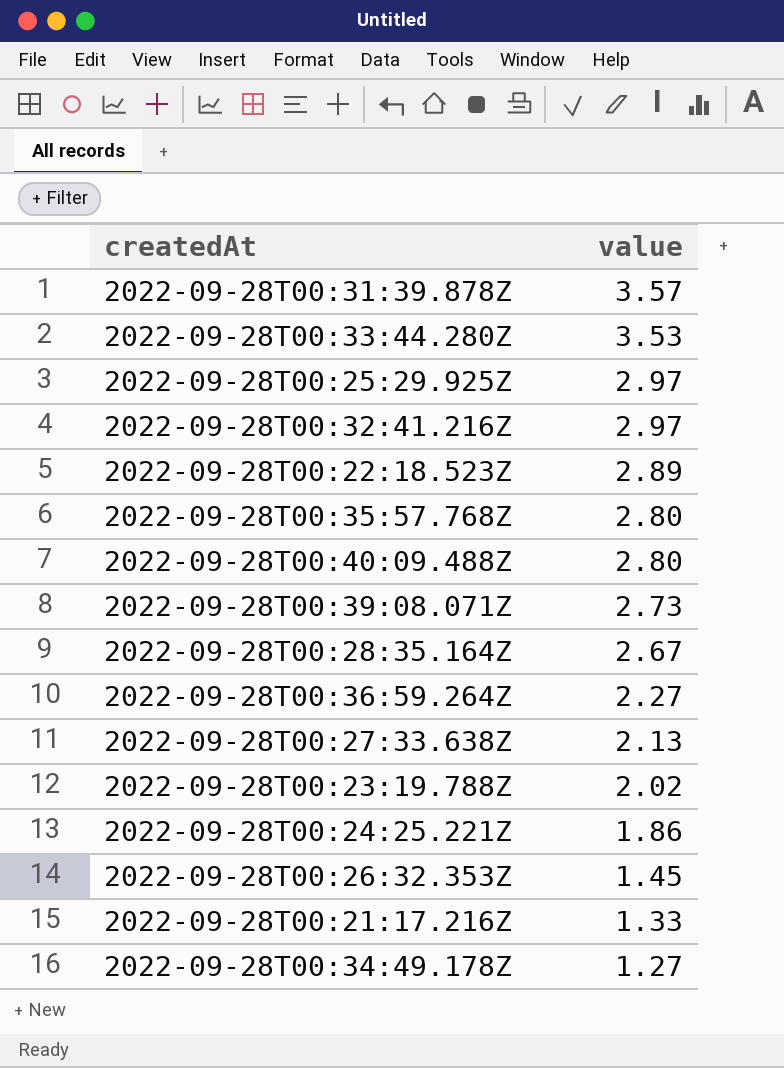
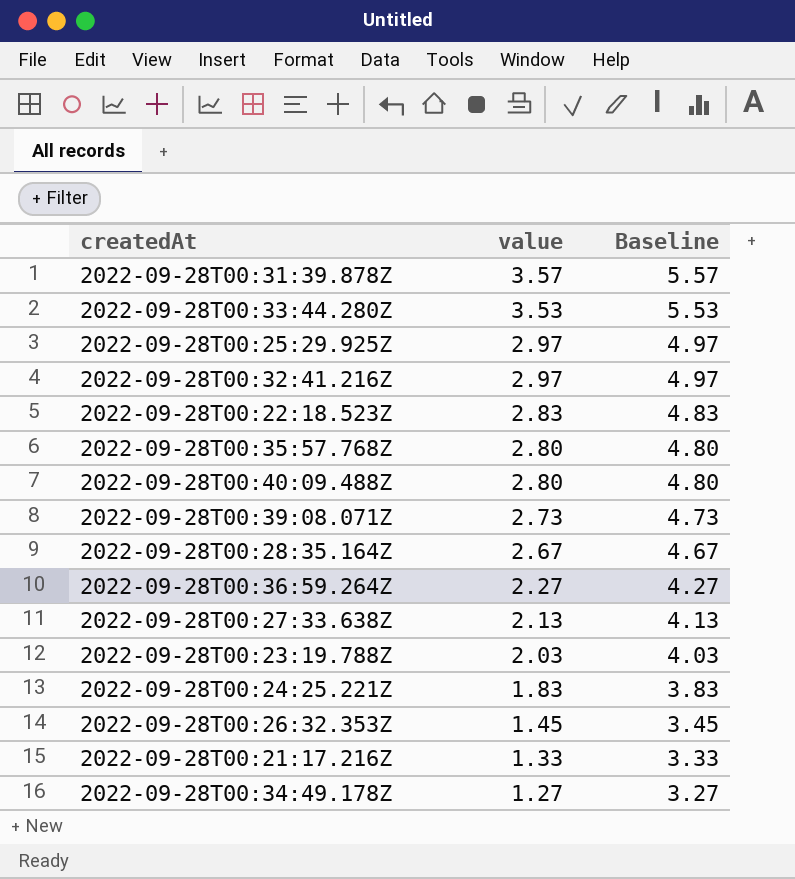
column Baseline | formula: none -> [value] + 2
2022-09-28T00:22:18.523Z | value: 2.89 -> 2.83
2022-09-28T00:23:19.788Z | value: 2.02 -> 2.03
2022-09-28T00:24:25.221Z | value: 1.86 -> 1.83

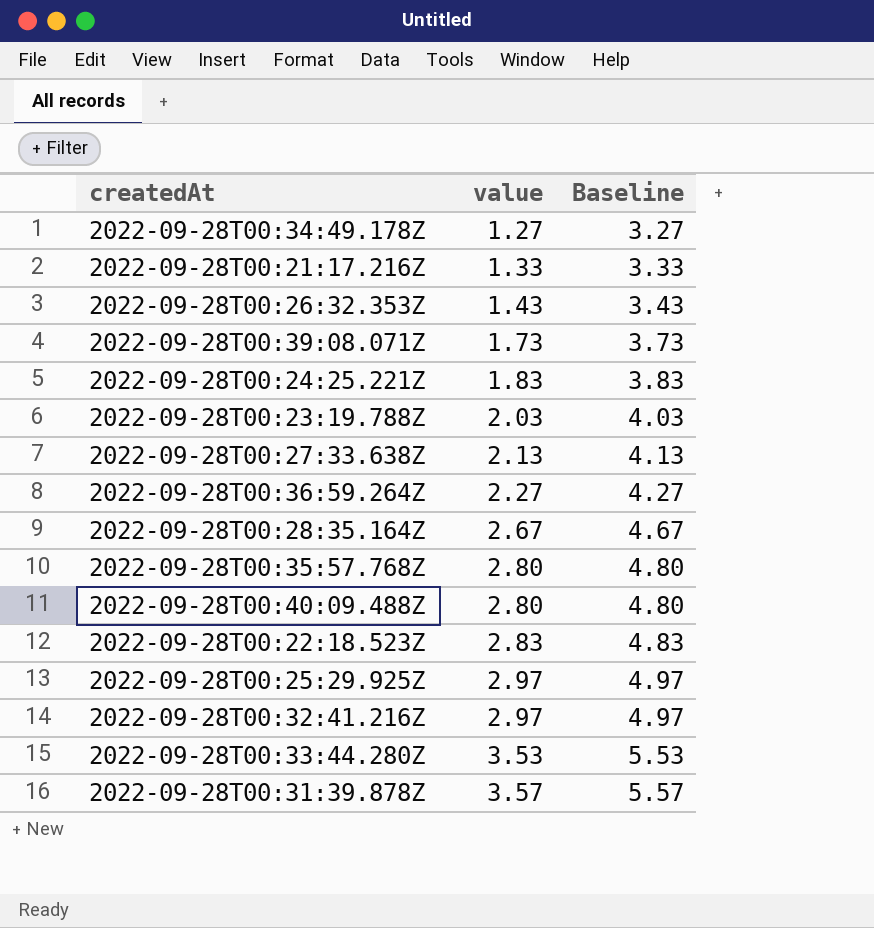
row order: value descending -> value ascending
2022-09-28T00:26:32.353Z | value: 1.45 -> 1.43
2022-09-28T00:26:32.353Z | Baseline: 3.45 -> 3.43
2022-09-28T00:39:08.071Z | value: 2.73 -> 1.73
2022-09-28T00:39:08.071Z | Baseline: 4.73 -> 3.73

